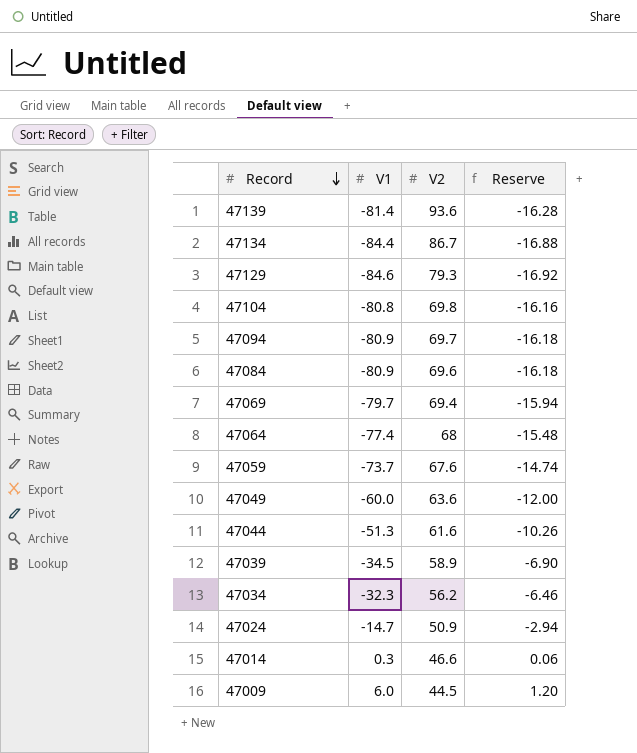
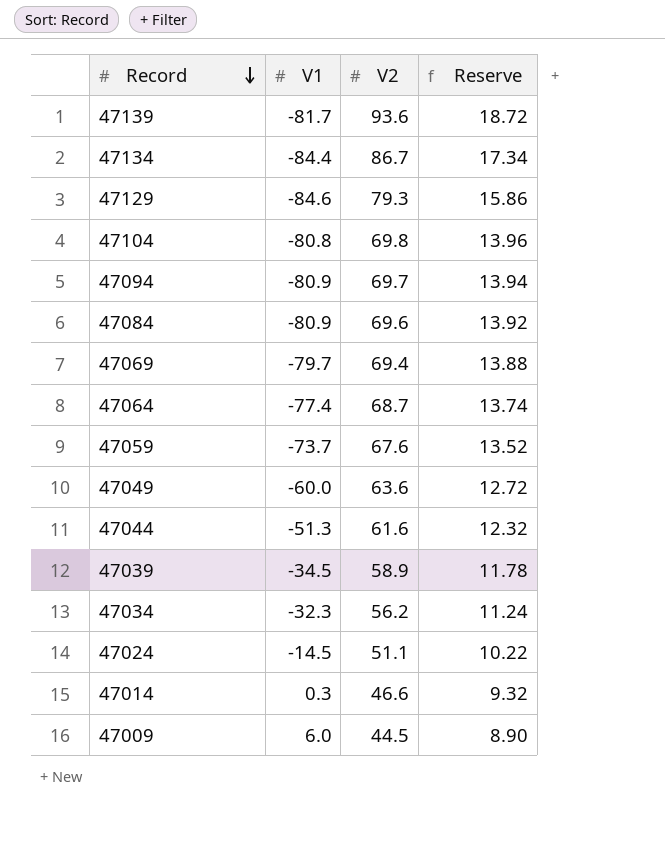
column Reserve | formula: [V1] * 0.2 -> [V2] * 0.2
47139 | V1: -81.4 -> -81.7
47064 | V2: 68 -> 68.7
47024 | V1: -14.7 -> -14.5
47024 | V2: 50.9 -> 51.1

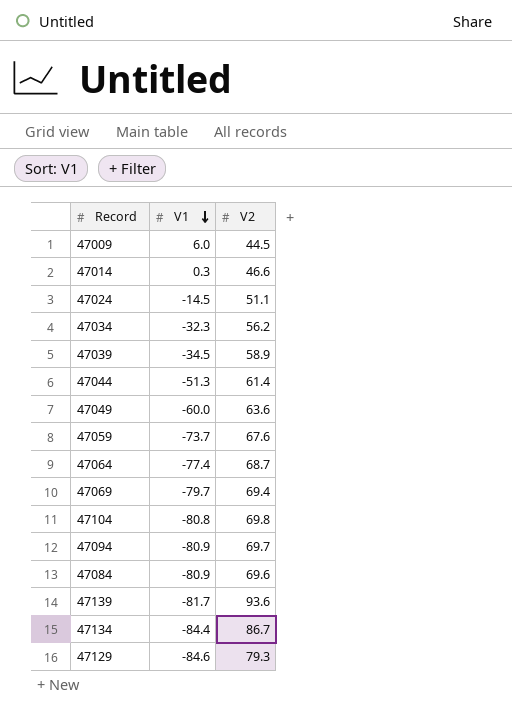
row order: Record descending -> V1 descending
column Reserve | formula: [V2] * 0.2 -> none
47044 | V2: 61.6 -> 61.4

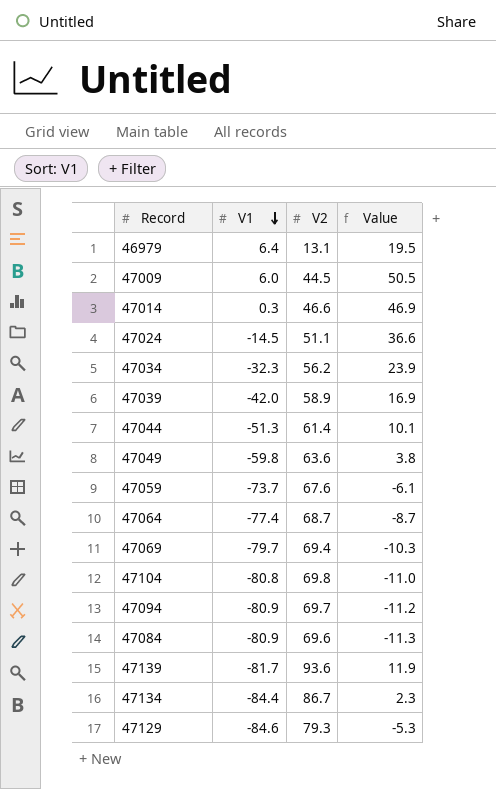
column Value | formula: none -> [V1] + [V2]
row 46979: none -> 6.4 | 13.1 | 19.5
47039 | V1: -34.5 -> -42.0
47049 | V1: -60.0 -> -59.8

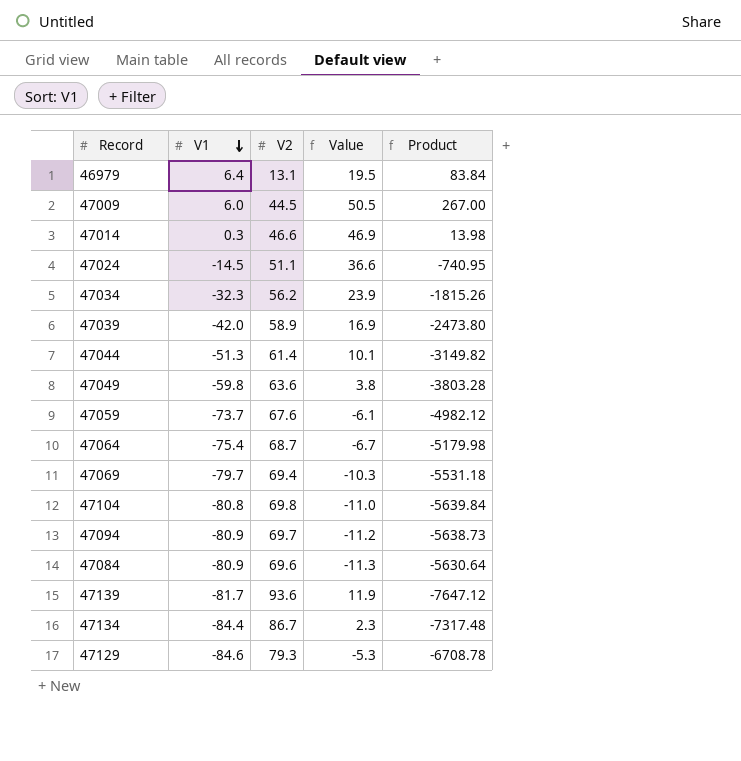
column Product | formula: none -> [V1] * [V2]
47064 | V1: -77.4 -> -75.4
47064 | Value: -8.7 -> -6.7

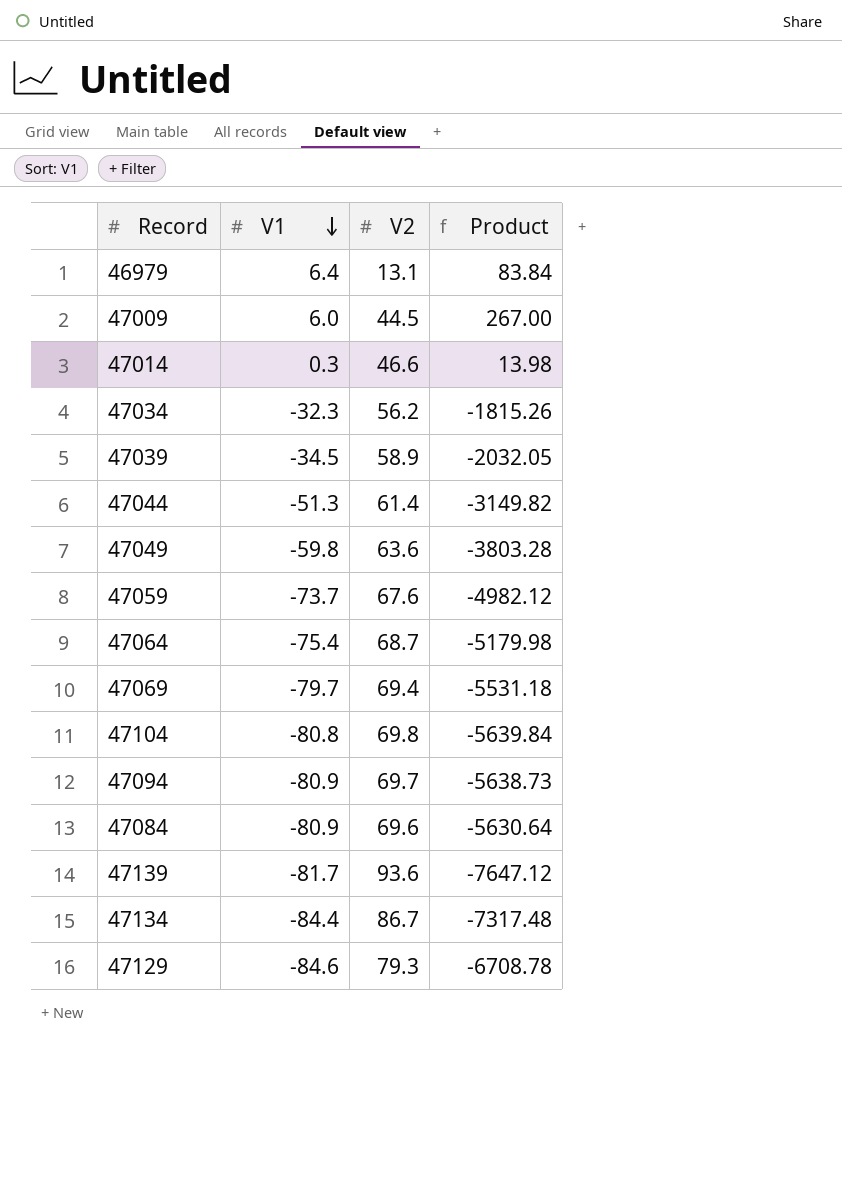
column Value | formula: [V1] + [V2] -> none
row 47024: -14.5 | 51.1 | 36.6 | -740.95 -> none
47039 | V1: -42.0 -> -34.5
47039 | Product: -2473.80 -> -2032.05

